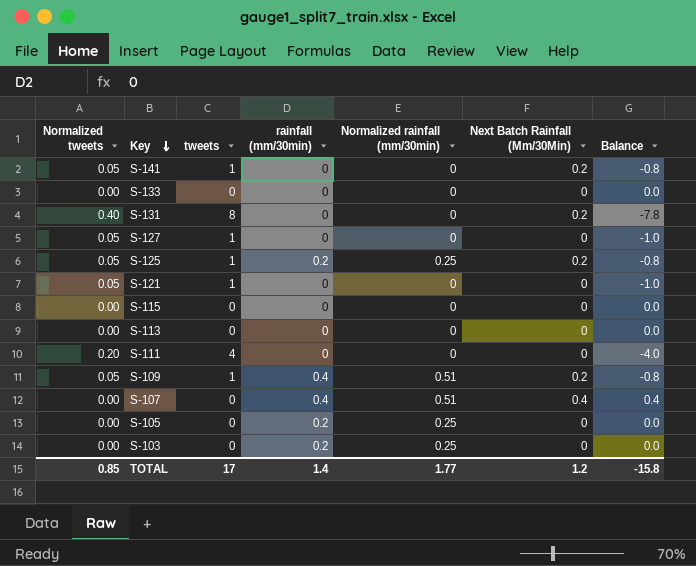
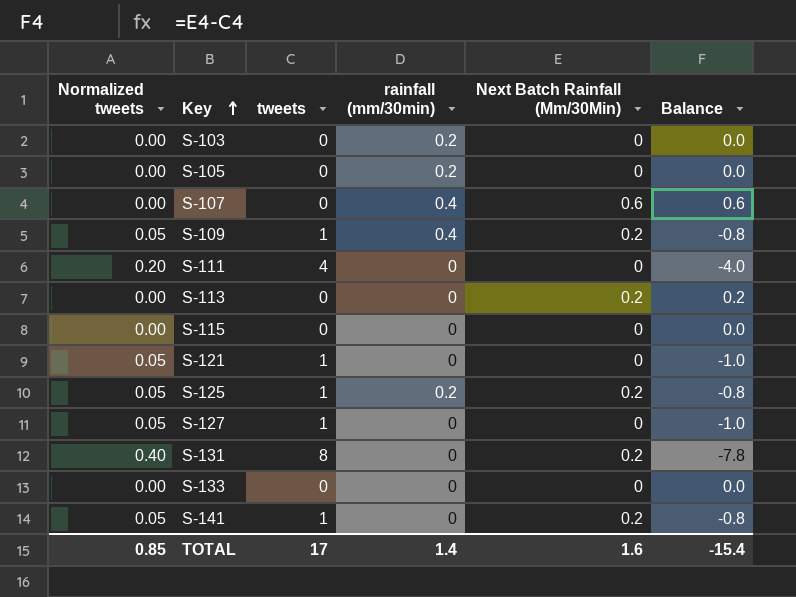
row order: Key descending -> Key ascending
column Normalized rainfall (mm/30min) | position: 5 -> none
S-107 | Next Batch Rainfall (Mm/30Min): 0.4 -> 0.6
S-107 | Balance: 0.4 -> 0.6
S-113 | Next Batch Rainfall (Mm/30Min): 0 -> 0.2
S-113 | Balance: 0.0 -> 0.2
TOTAL | Next Batch Rainfall (Mm/30Min): 1.2 -> 1.6
TOTAL | Balance: -15.8 -> -15.4

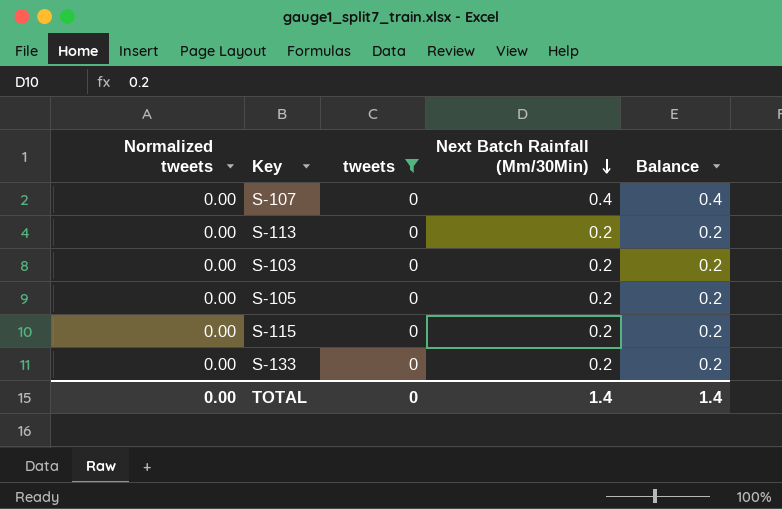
filter: none -> tweets = 0
row order: Key ascending -> Next Batch Rainfall (Mm/30Min) descending
column rainfall (mm/30min) | position: 4 -> none
S-107 | Next Batch Rainfall (Mm/30Min): 0.6 -> 0.4
S-107 | Balance: 0.6 -> 0.4
S-103 | Next Batch Rainfall (Mm/30Min): 0 -> 0.2
S-103 | Balance: 0.0 -> 0.2
S-105 | Next Batch Rainfall (Mm/30Min): 0 -> 0.2
S-105 | Balance: 0.0 -> 0.2
S-115 | Next Batch Rainfall (Mm/30Min): 0 -> 0.2
S-115 | Balance: 0.0 -> 0.2
S-133 | Next Batch Rainfall (Mm/30Min): 0 -> 0.2
S-133 | Balance: 0.0 -> 0.2
TOTAL | Normalized tweets: 0.85 -> 0.00
TOTAL | tweets: 17 -> 0
TOTAL | Next Batch Rainfall (Mm/30Min): 1.6 -> 1.4
TOTAL | Balance: -15.4 -> 1.4

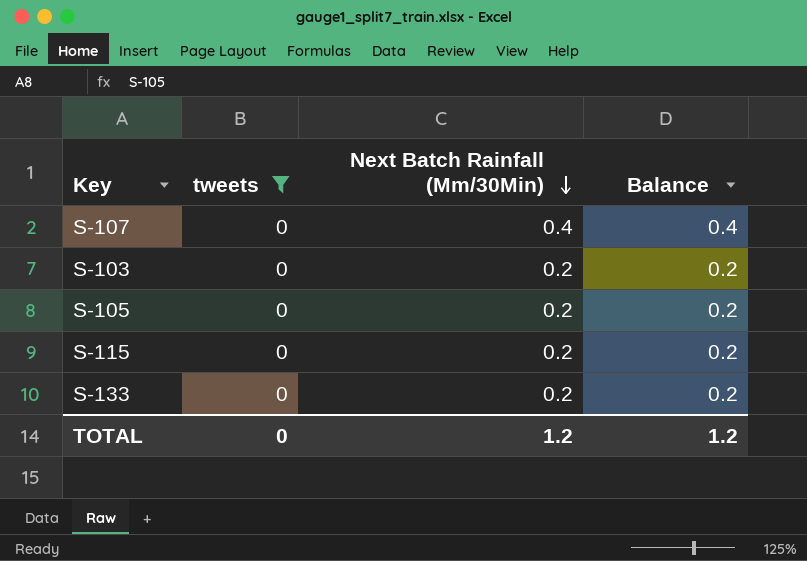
column Normalized tweets | position: 1 -> none
row S-113: 0.00 | 0 | 0.2 | 0.2 -> none
TOTAL | Next Batch Rainfall (Mm/30Min): 1.4 -> 1.2
TOTAL | Balance: 1.4 -> 1.2

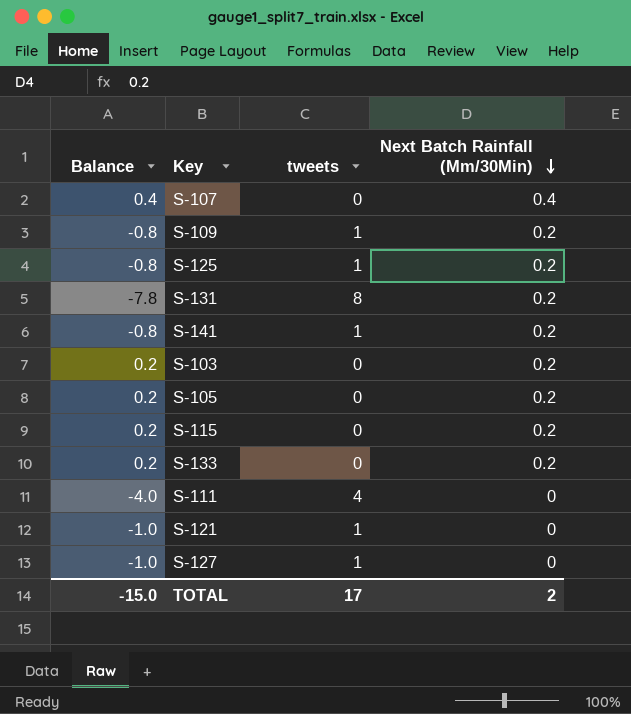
filter: tweets = 0 -> none
column Balance | position: 4 -> 1
TOTAL | Balance: 1.2 -> -15.0
TOTAL | tweets: 0 -> 17
TOTAL | Next Batch Rainfall (Mm/30Min): 1.2 -> 2

